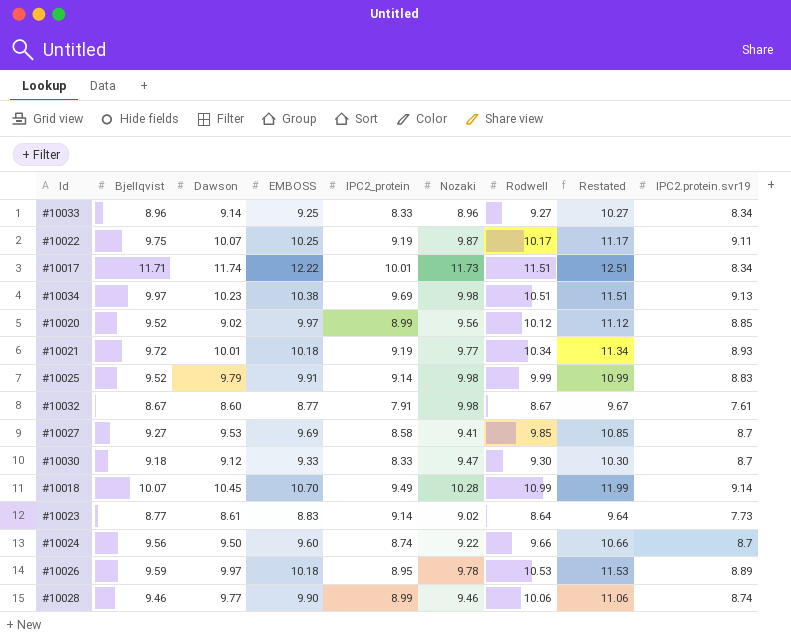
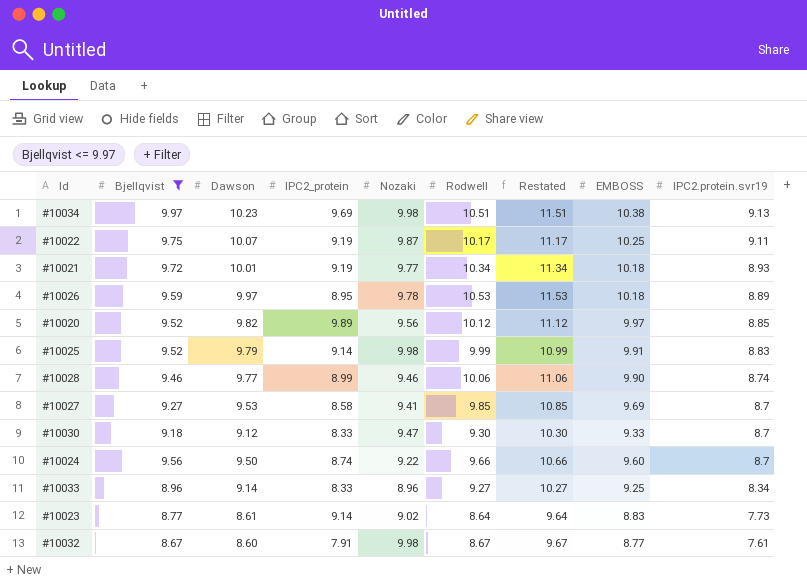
filter: none -> Bjellqvist <= 9.97
row order: none -> IPC2.protein.svr19 descending
column EMBOSS | position: 4 -> 8
#10020 | Dawson: 9.02 -> 9.82
#10020 | IPC2_protein: 8.99 -> 9.89

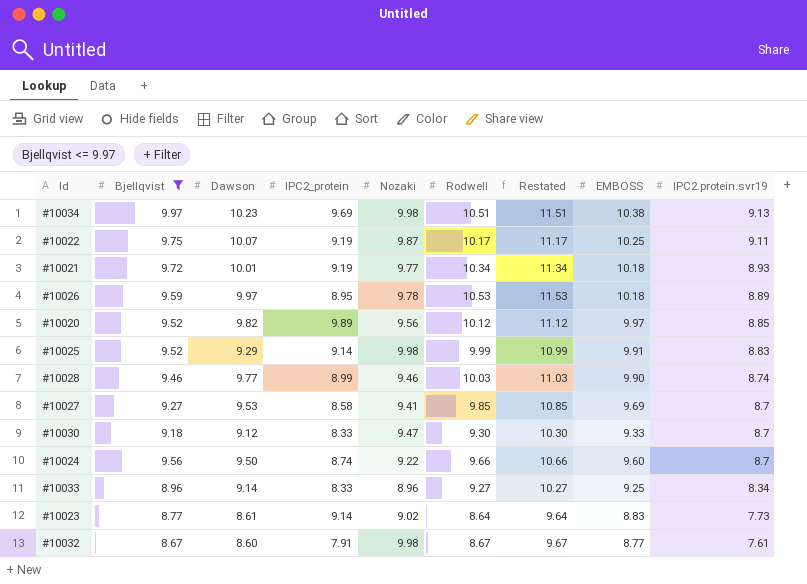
#10025 | Dawson: 9.79 -> 9.29
#10028 | Rodwell: 10.06 -> 10.03
#10028 | Restated: 11.06 -> 11.03

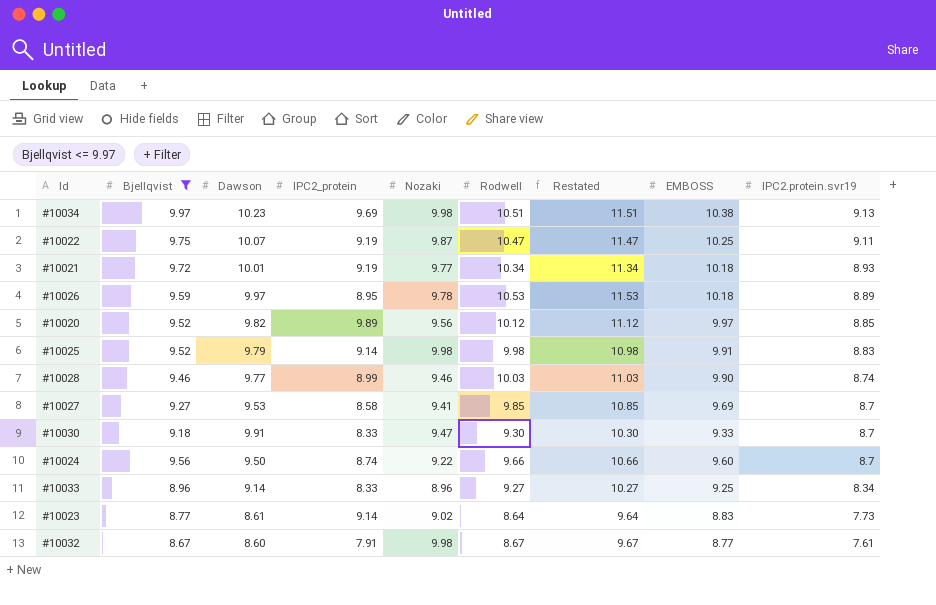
#10022 | Rodwell: 10.17 -> 10.47
#10022 | Restated: 11.17 -> 11.47
#10025 | Dawson: 9.29 -> 9.79
#10025 | Rodwell: 9.99 -> 9.98
#10025 | Restated: 10.99 -> 10.98
#10030 | Dawson: 9.12 -> 9.91

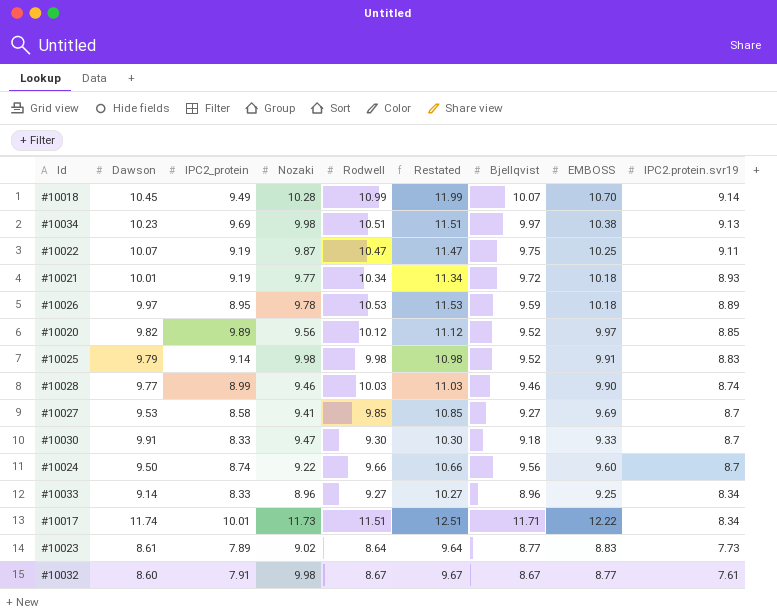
filter: Bjellqvist <= 9.97 -> none
column Bjellqvist | position: 2 -> 7
#10023 | IPC2_protein: 9.14 -> 7.89

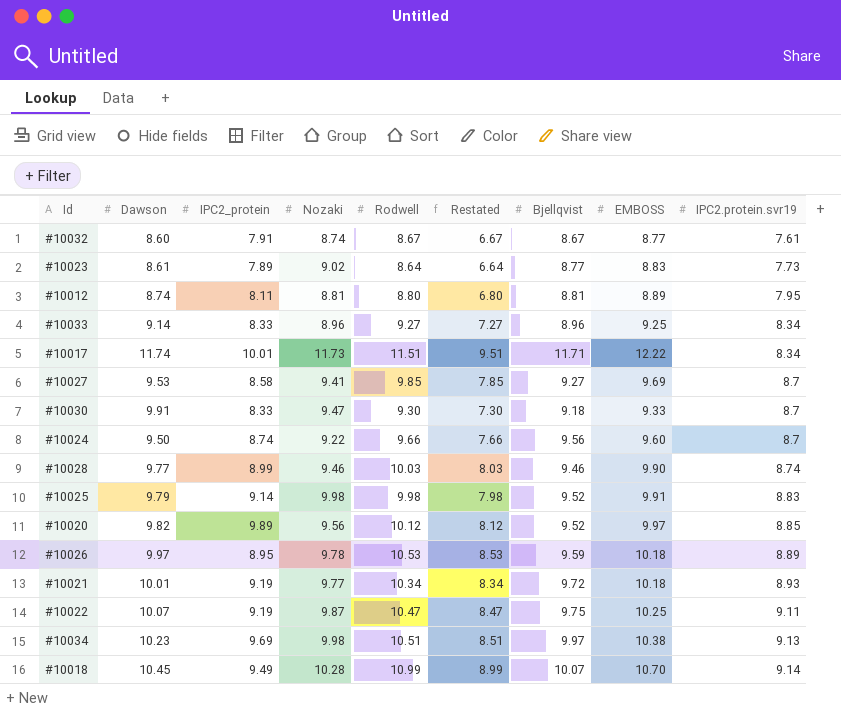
row order: IPC2.protein.svr19 descending -> IPC2.protein.svr19 ascending
column Restated | formula: [Rodwell] + 1 -> [Rodwell] - 2
#10032 | Nozaki: 9.98 -> 8.74
row #10012: none -> 8.74 | 8.11 | 8.81 | 8.80 | 6.80 | 8.81 | 8.89 | 7.95

